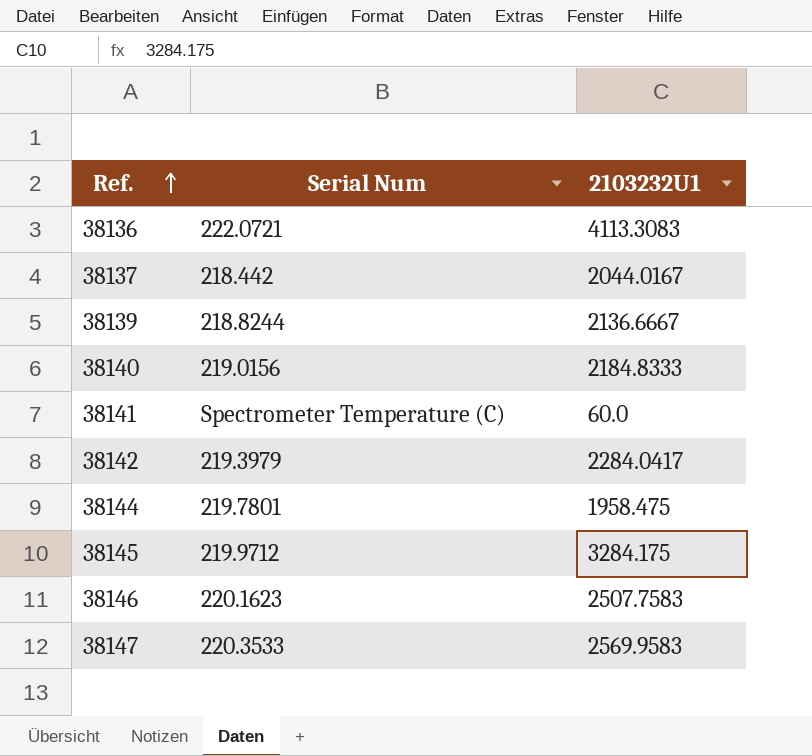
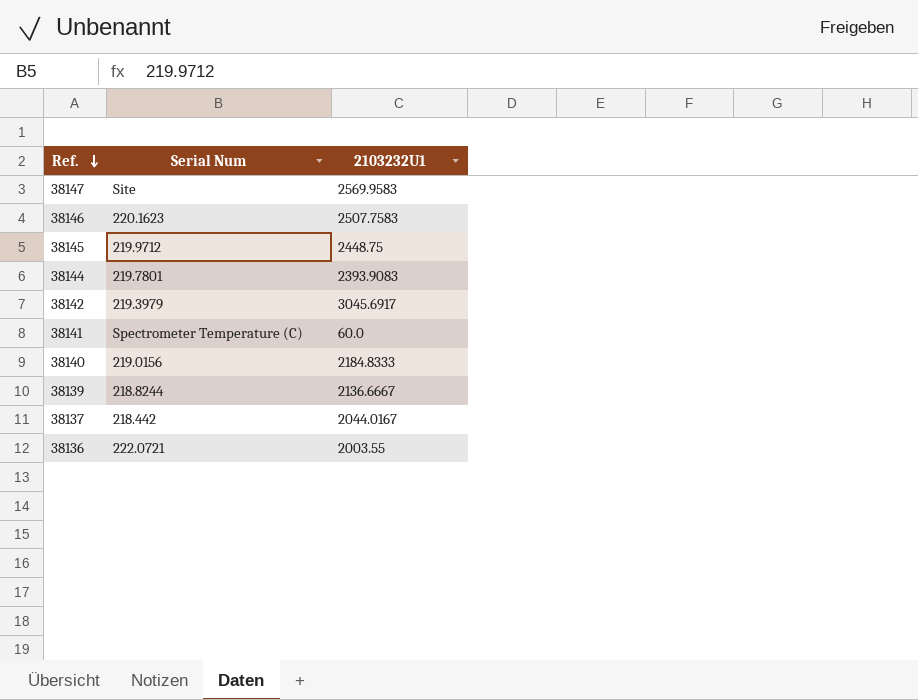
row order: Ref. ascending -> Ref. descending
38147 | Serial Num: 220.3533 -> Site
38145 | 2103232U1: 3284.175 -> 2448.75
38144 | 2103232U1: 1958.475 -> 2393.9083
38142 | 2103232U1: 2284.0417 -> 3045.6917
38136 | 2103232U1: 4113.3083 -> 2003.55

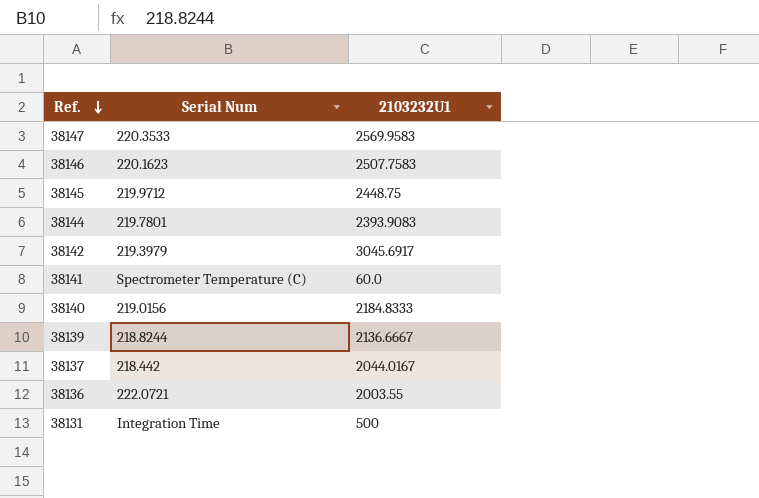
38147 | Serial Num: Site -> 220.3533
row 38131: none -> Integration Time | 500

